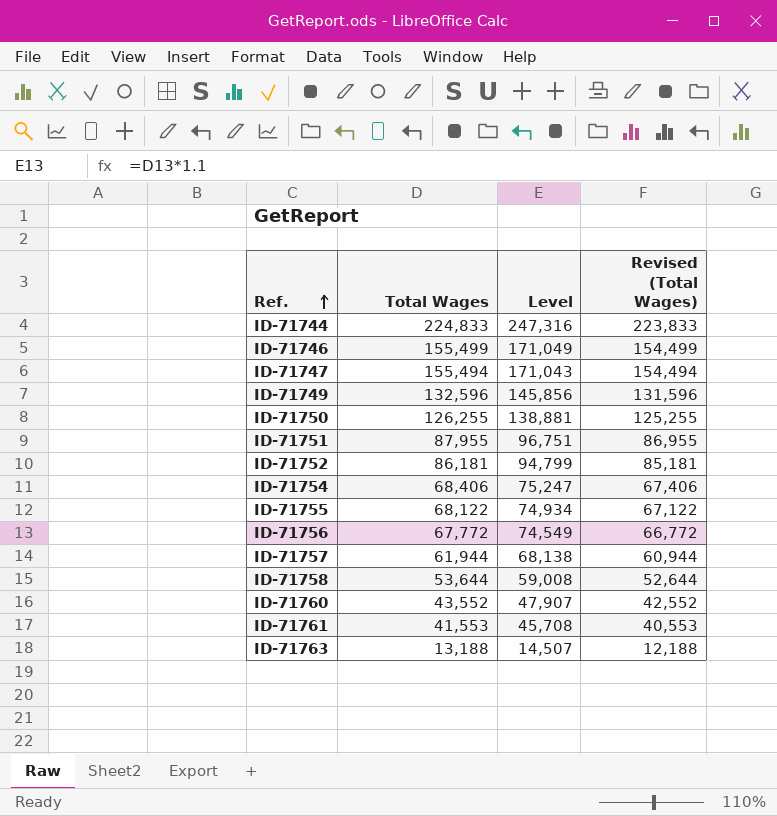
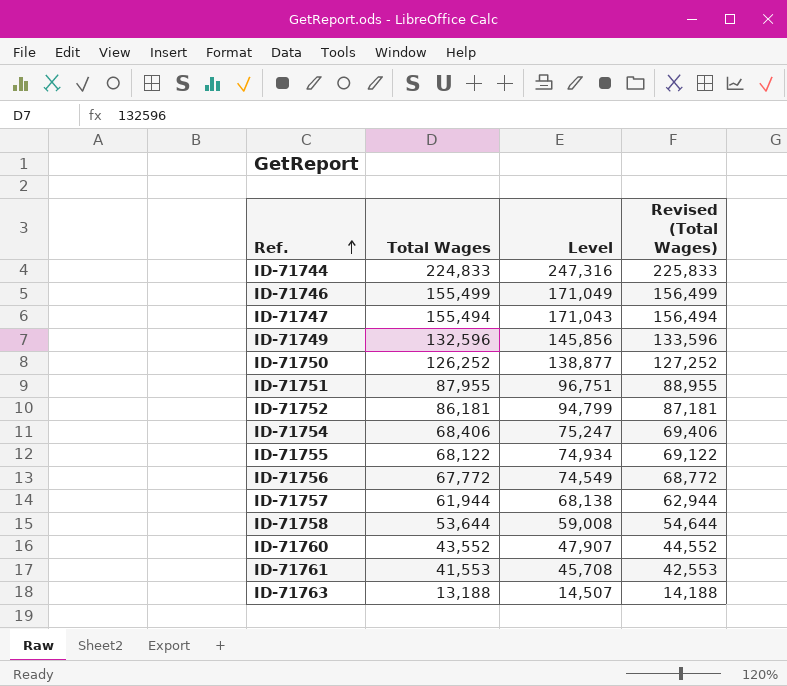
column Revised (Total Wages) | formula: [Total Wages] - 1000 -> [Total Wages] + 1000
ID-71750 | Total Wages: 126,255 -> 126,252
ID-71750 | Level: 138,881 -> 138,877

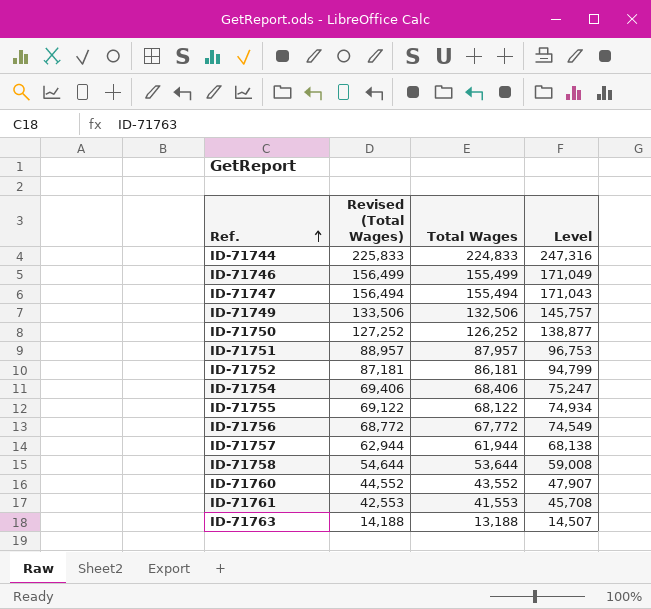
column Revised (Total Wages) | position: 4 -> 2
ID-71749 | Revised (Total Wages): 133,596 -> 133,506
ID-71749 | Total Wages: 132,596 -> 132,506
ID-71749 | Level: 145,856 -> 145,757
ID-71751 | Revised (Total Wages): 88,955 -> 88,957
ID-71751 | Total Wages: 87,955 -> 87,957
ID-71751 | Level: 96,751 -> 96,753

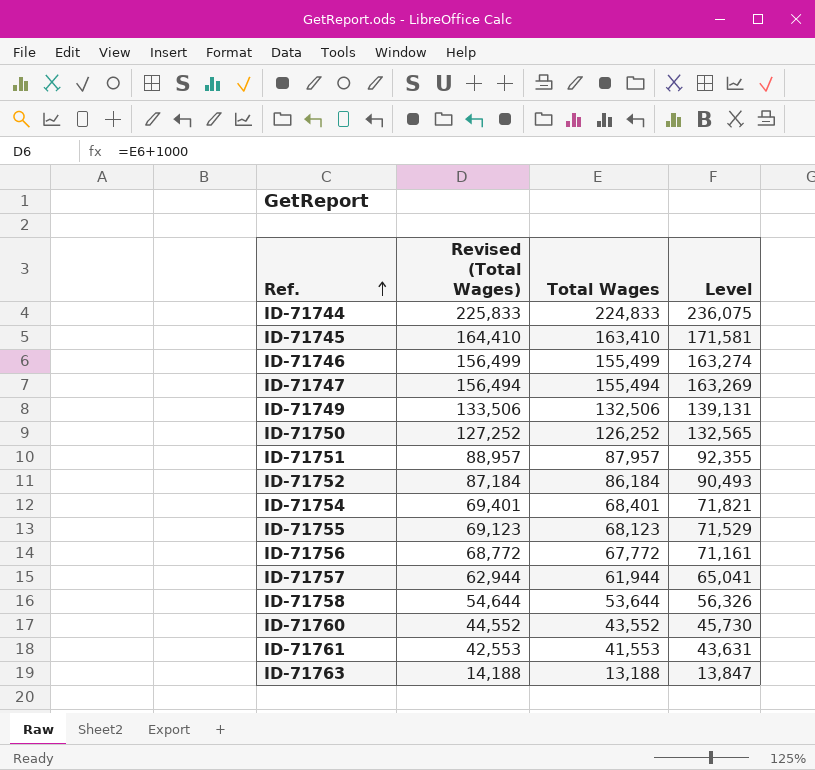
column Level | formula: [Total Wages] * 1.1 -> [Total Wages] * 1.05
row ID-71745: none -> 164,410 | 163,410 | 171,581
ID-71752 | Revised (Total Wages): 87,181 -> 87,184
ID-71752 | Total Wages: 86,181 -> 86,184
ID-71754 | Revised (Total Wages): 69,406 -> 69,401
ID-71754 | Total Wages: 68,406 -> 68,401
ID-71755 | Revised (Total Wages): 69,122 -> 69,123
ID-71755 | Total Wages: 68,122 -> 68,123

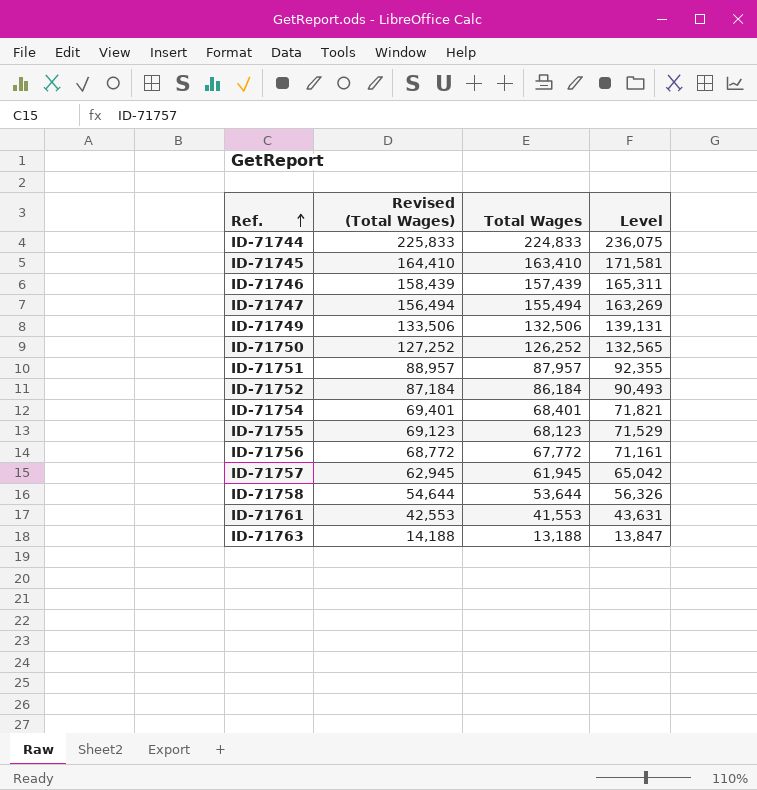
row ID-71760: 44,552 | 43,552 | 45,730 -> none
ID-71746 | Revised (Total Wages): 156,499 -> 158,439
ID-71746 | Total Wages: 155,499 -> 157,439
ID-71746 | Level: 163,274 -> 165,311
ID-71757 | Revised (Total Wages): 62,944 -> 62,945
ID-71757 | Total Wages: 61,944 -> 61,945
ID-71757 | Level: 65,041 -> 65,042

